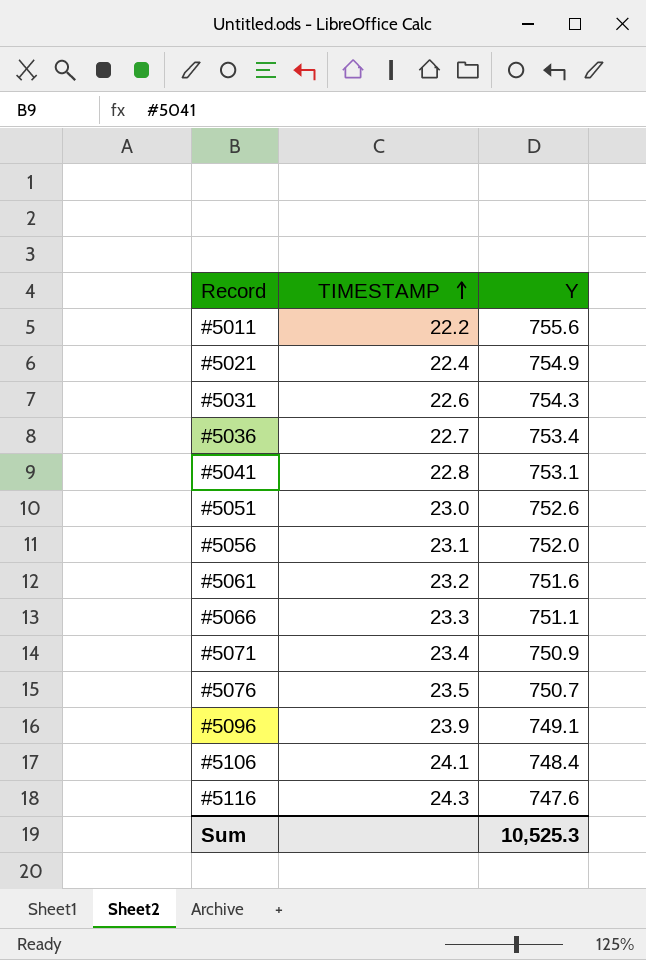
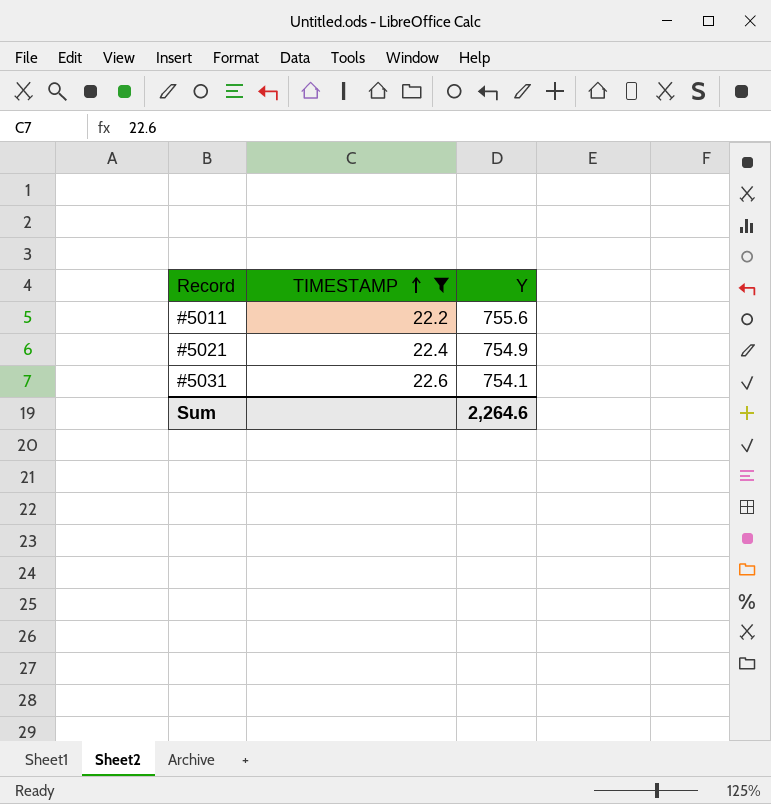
filter: none -> TIMESTAMP <= 22.6
#5031 | Y: 754.3 -> 754.1
Sum | Y: 10,525.3 -> 2,264.6

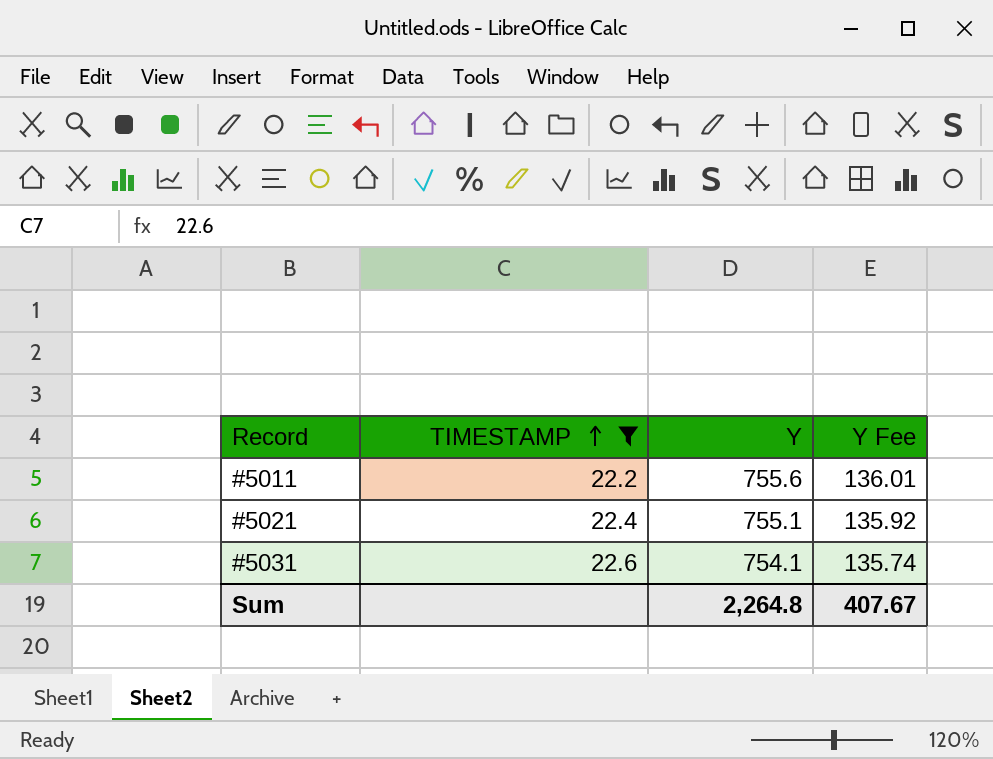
column Y Fee | formula: none -> [Y] * 0.18
#5021 | Y: 754.9 -> 755.1
Sum | Y: 2,264.6 -> 2,264.8

